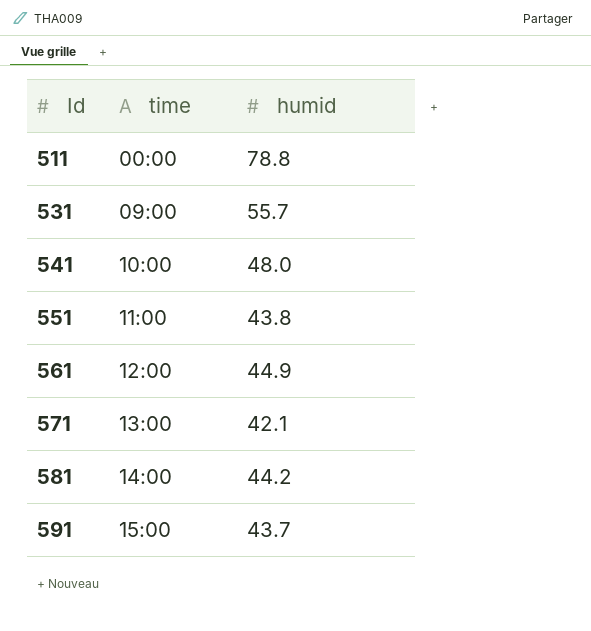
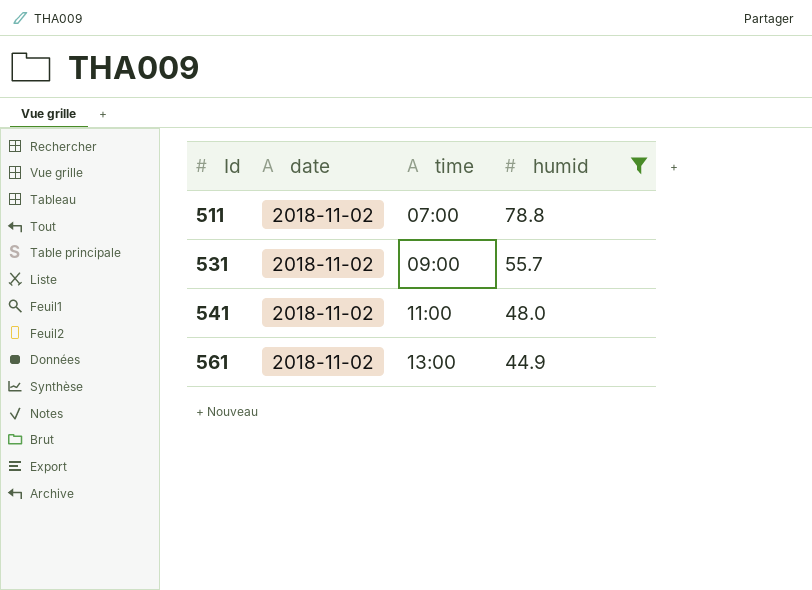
filter: none -> humid >= 44.9
column date | position: none -> 2
511 | time: 00:00 -> 07:00
541 | time: 10:00 -> 11:00
561 | time: 12:00 -> 13:00

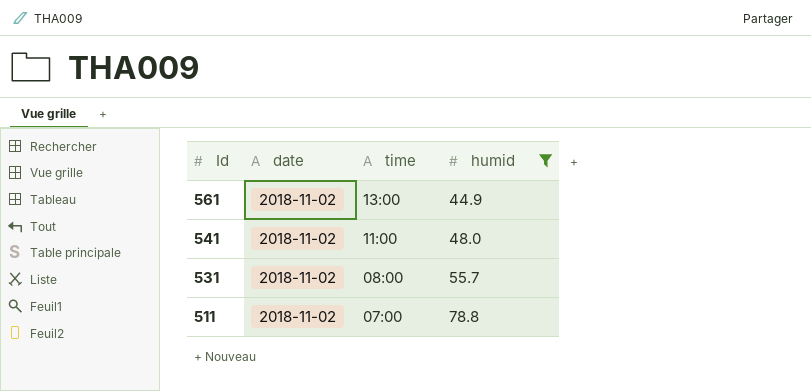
row order: Id ascending -> Id descending
531 | time: 09:00 -> 08:00

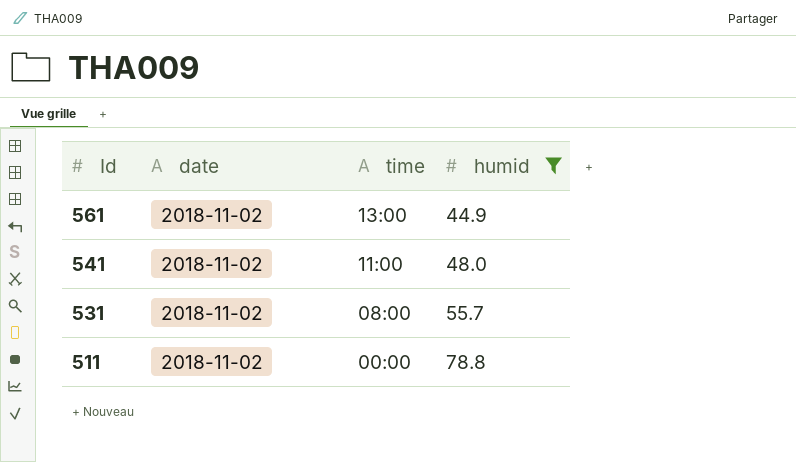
511 | time: 07:00 -> 00:00

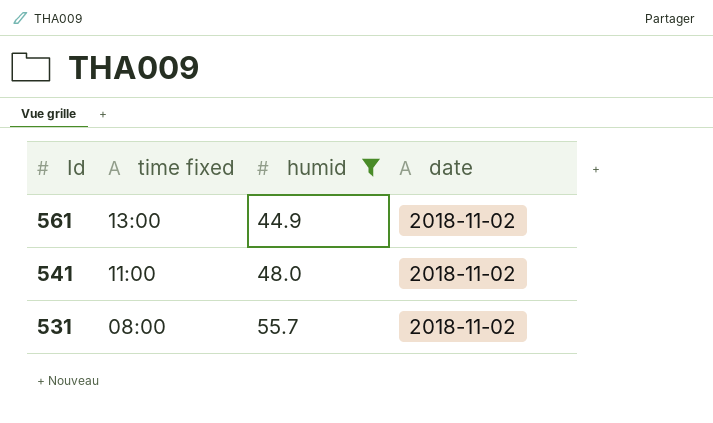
column name: time -> time fixed
column date | position: 2 -> 4
row 511: 2018-11-02 | 00:00 | 78.8 -> none

